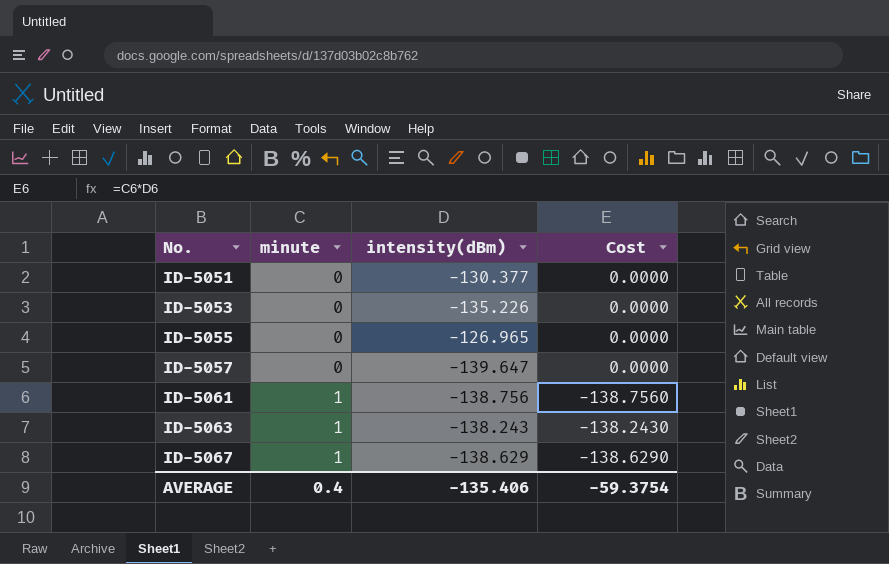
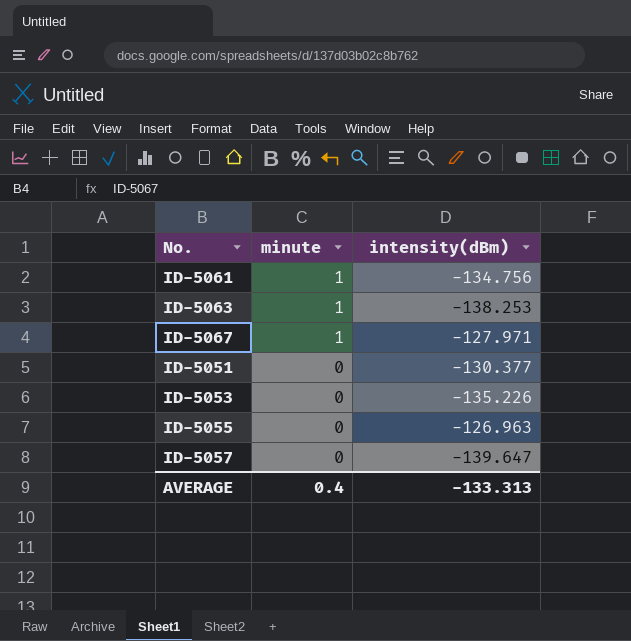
row order: No. ascending -> minute descending
column Cost | formula: [minute] * [intensity(dBm)] -> none
ID-5061 | intensity(dBm): -138.756 -> -134.756
ID-5063 | intensity(dBm): -138.243 -> -138.253
ID-5067 | intensity(dBm): -138.629 -> -127.971
ID-5055 | intensity(dBm): -126.965 -> -126.963
AVERAGE | intensity(dBm): -135.406 -> -133.313

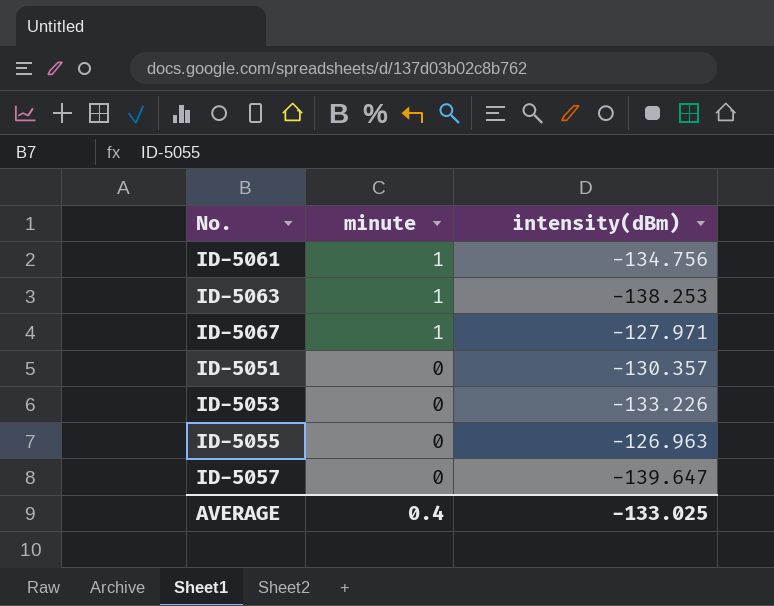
ID-5051 | intensity(dBm): -130.377 -> -130.357
ID-5053 | intensity(dBm): -135.226 -> -133.226
AVERAGE | intensity(dBm): -133.313 -> -133.025

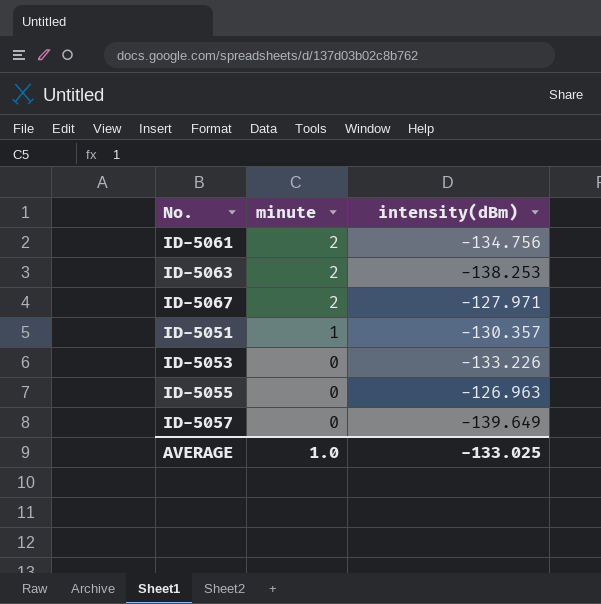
ID-5061 | minute: 1 -> 2
ID-5063 | minute: 1 -> 2
ID-5067 | minute: 1 -> 2
ID-5051 | minute: 0 -> 1
ID-5057 | intensity(dBm): -139.647 -> -139.649
AVERAGE | minute: 0.4 -> 1.0

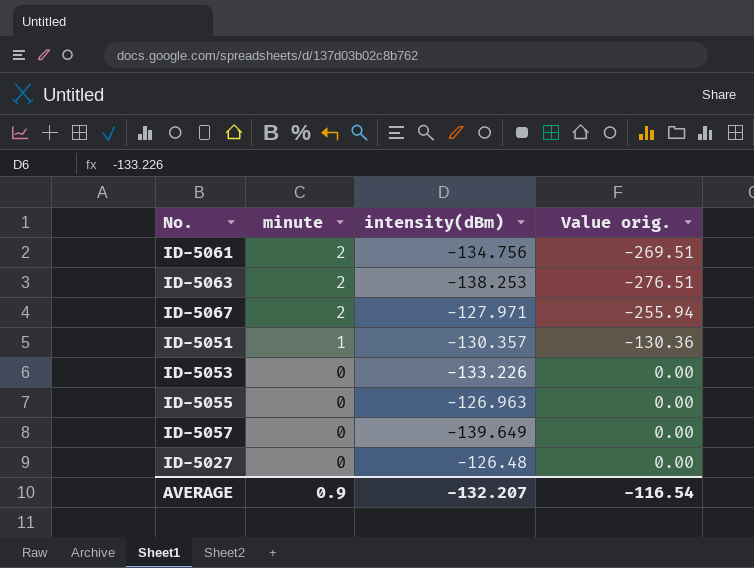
column Value orig. | formula: none -> [minute] * [intensity(dBm)]
row ID-5027: none -> 0 | -126.48 | 0.00
AVERAGE | minute: 1.0 -> 0.9
AVERAGE | intensity(dBm): -133.025 -> -132.207

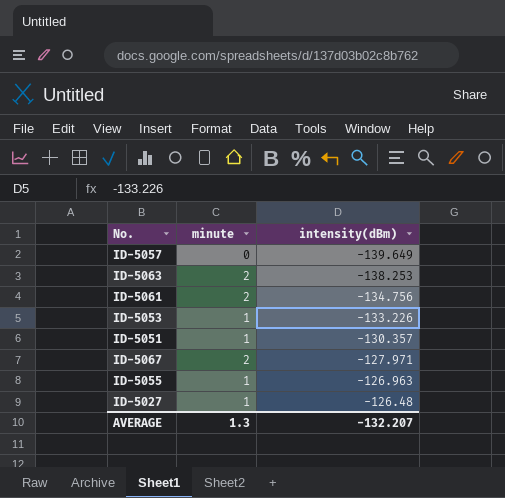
row order: minute descending -> intensity(dBm) ascending
column Value orig. | formula: [minute] * [intensity(dBm)] -> none
ID-5053 | minute: 0 -> 1
ID-5055 | minute: 0 -> 1
ID-5027 | minute: 0 -> 1
AVERAGE | minute: 0.9 -> 1.3

